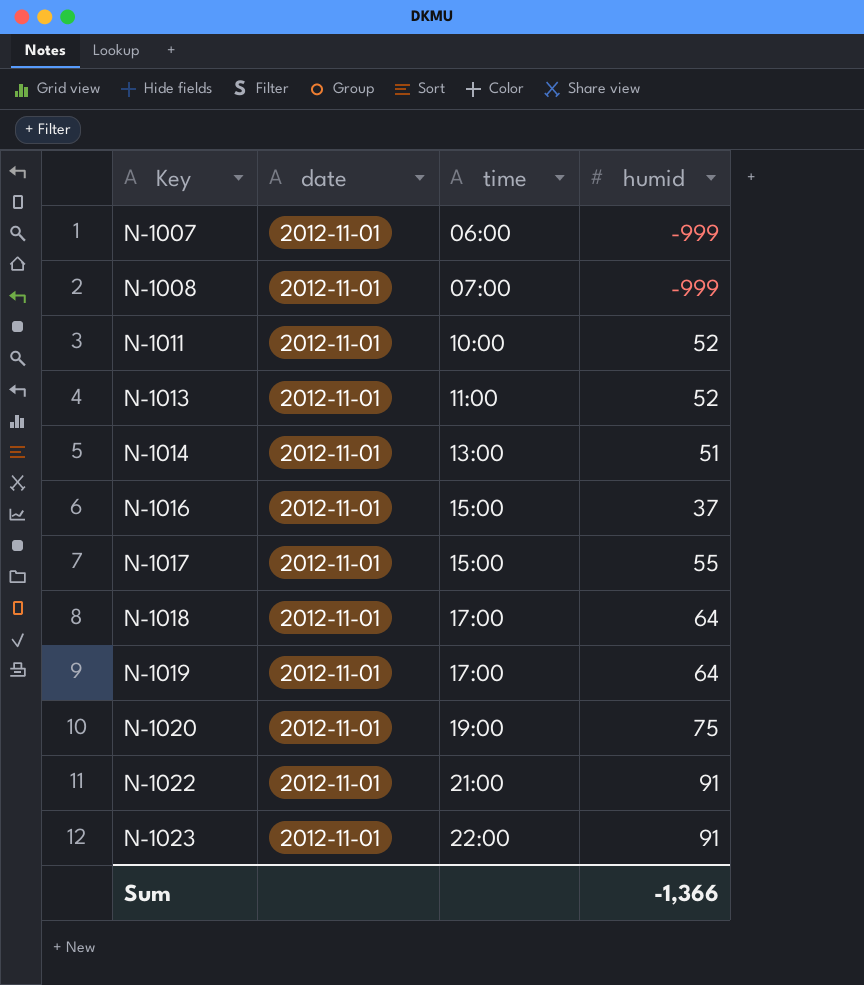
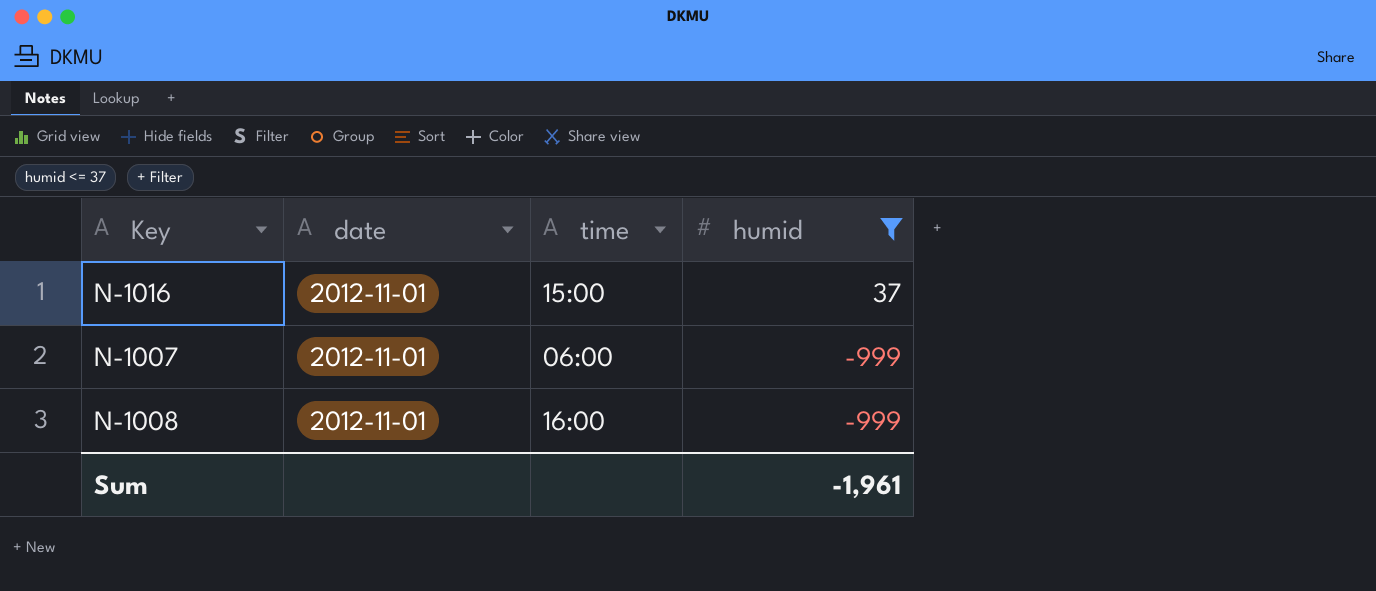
filter: none -> humid <= 37
row order: Key ascending -> humid descending
N-1008 | time: 07:00 -> 16:00
Sum | humid: -1,366 -> -1,961

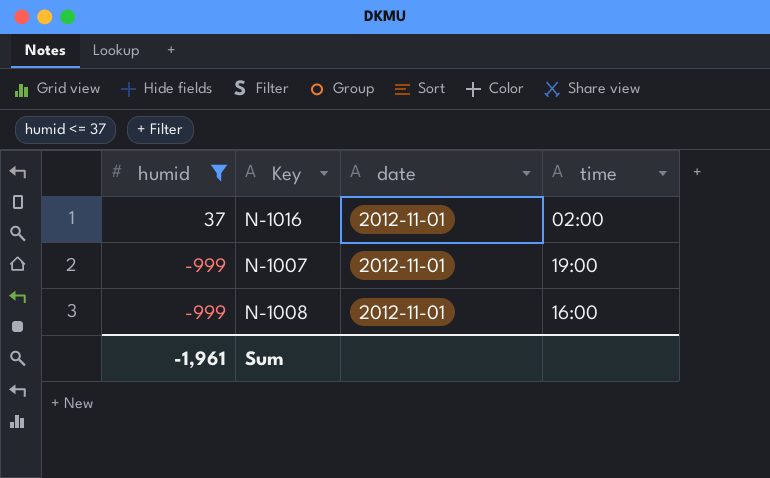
column humid | position: 4 -> 1
N-1016 | time: 15:00 -> 02:00
N-1007 | time: 06:00 -> 19:00

